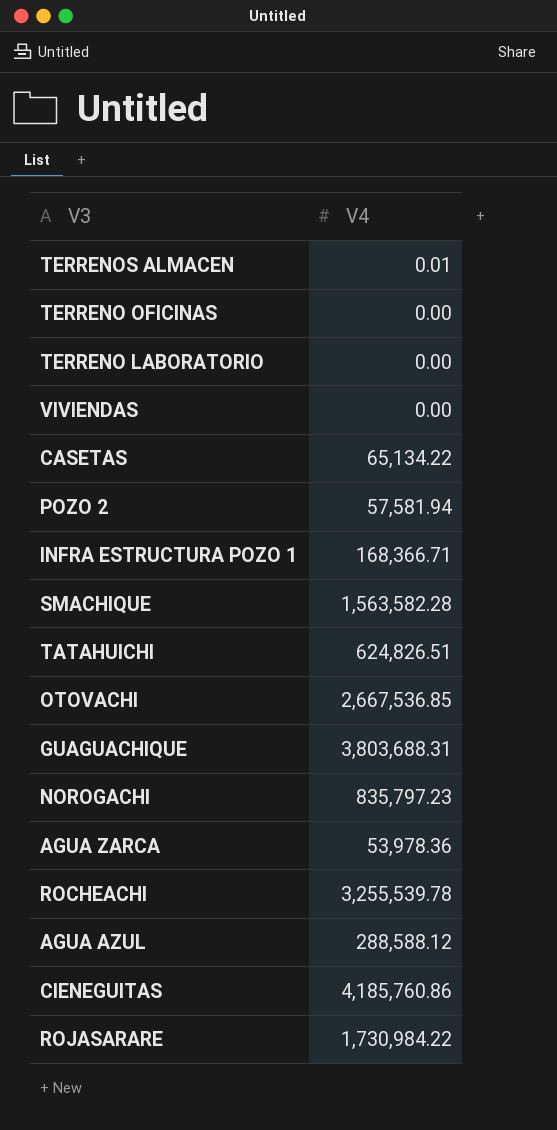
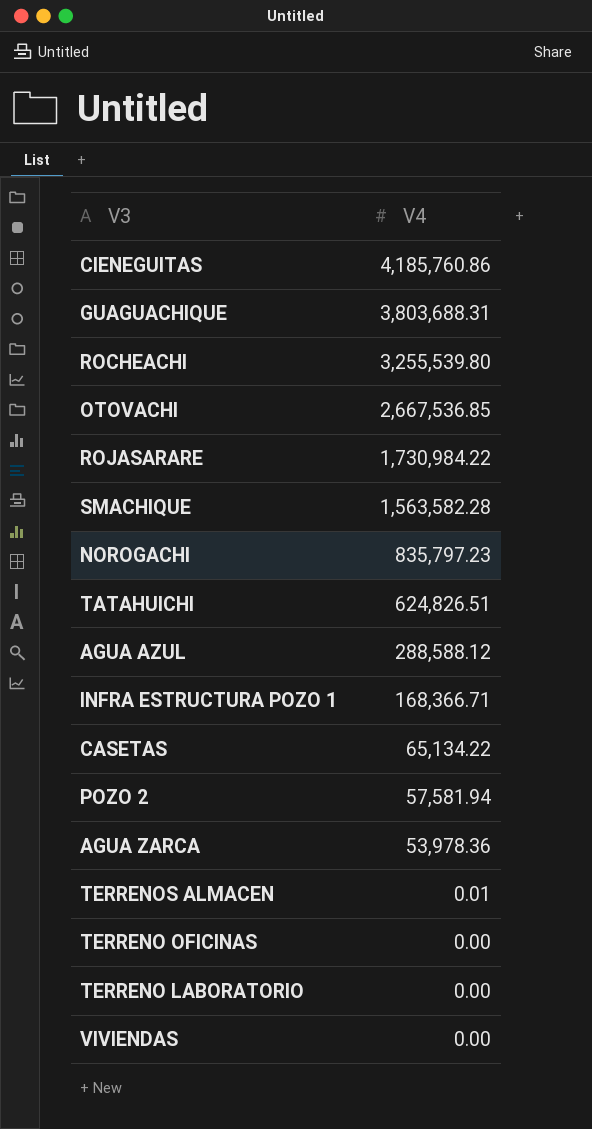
row order: none -> V4 descending
ROCHEACHI | V4: 3,255,539.78 -> 3,255,539.80

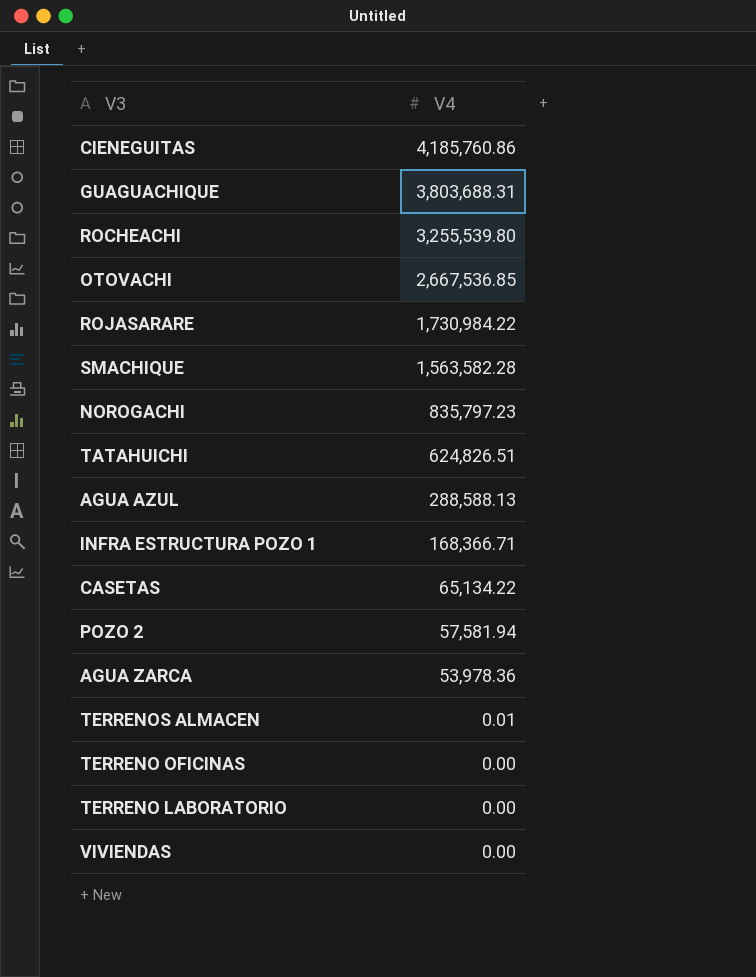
AGUA AZUL | V4: 288,588.12 -> 288,588.13

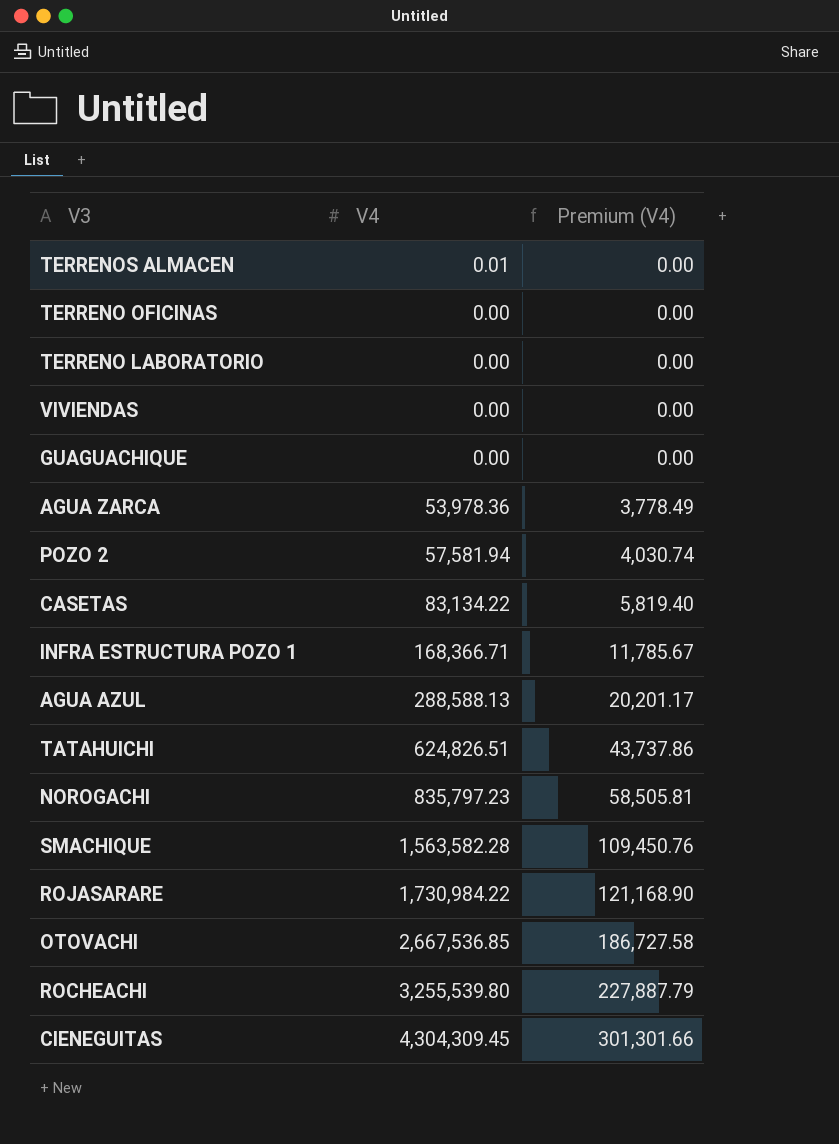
row order: V4 descending -> Premium (V4) ascending
column Premium (V4) | formula: none -> [V4] * 0.07
GUAGUACHIQUE | V4: 3,803,688.31 -> 0.00
CASETAS | V4: 65,134.22 -> 83,134.22
CIENEGUITAS | V4: 4,185,760.86 -> 4,304,309.45

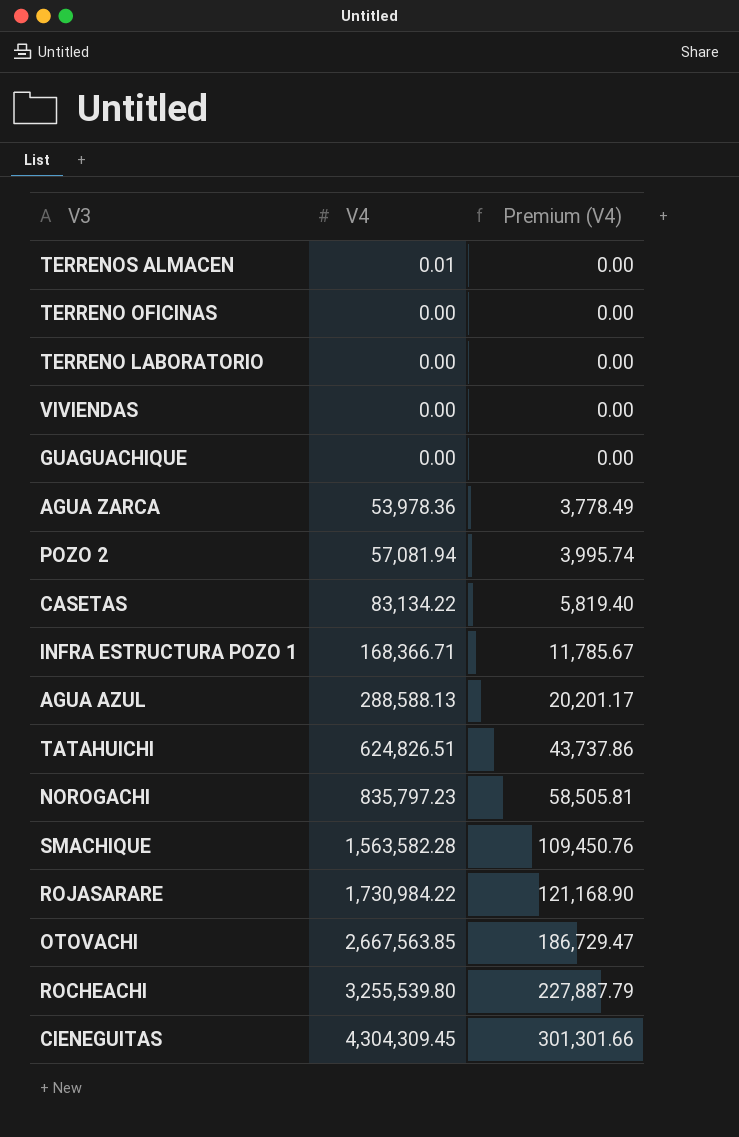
POZO 2 | V4: 57,581.94 -> 57,081.94
POZO 2 | Premium (V4): 4,030.74 -> 3,995.74
OTOVACHI | V4: 2,667,536.85 -> 2,667,563.85
OTOVACHI | Premium (V4): 186,727.58 -> 186,729.47

